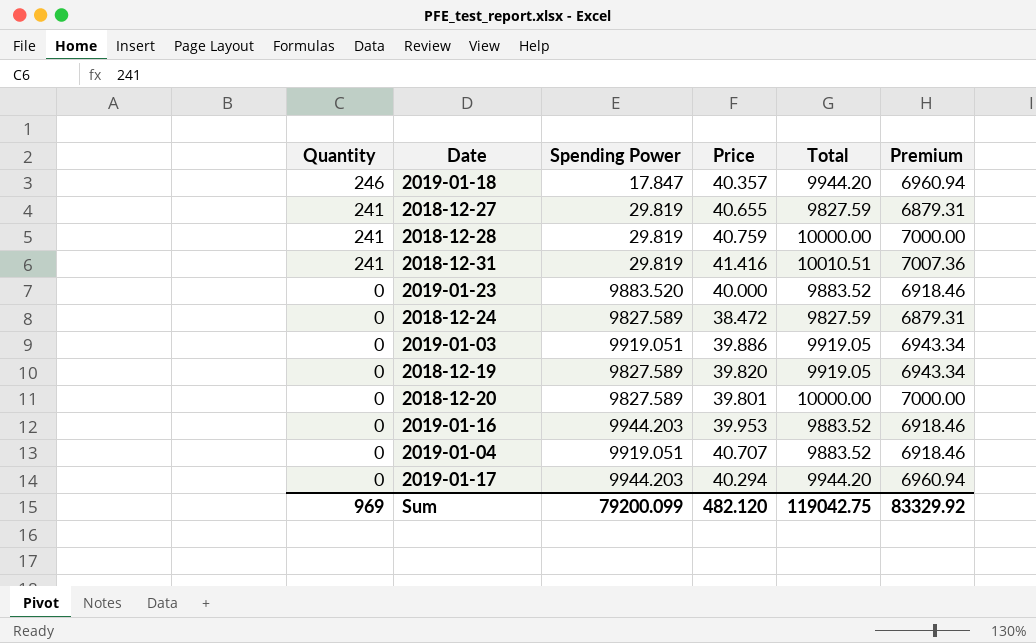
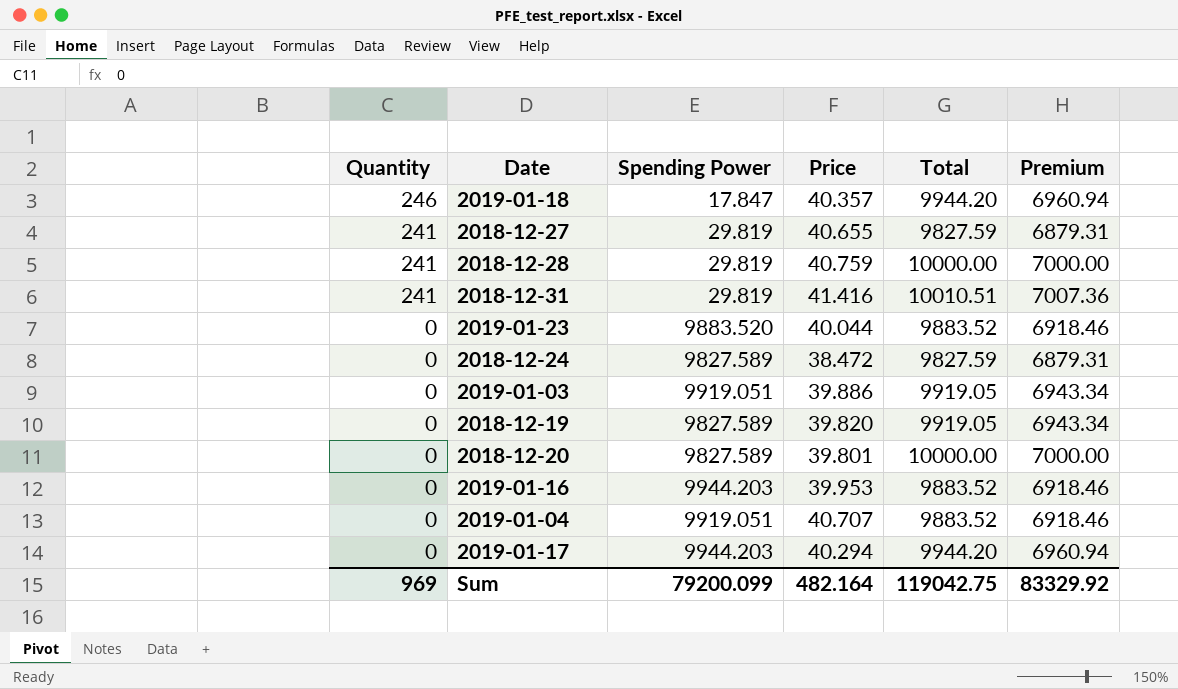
2019-01-23 | Price: 40.000 -> 40.044
Sum | Price: 482.120 -> 482.164

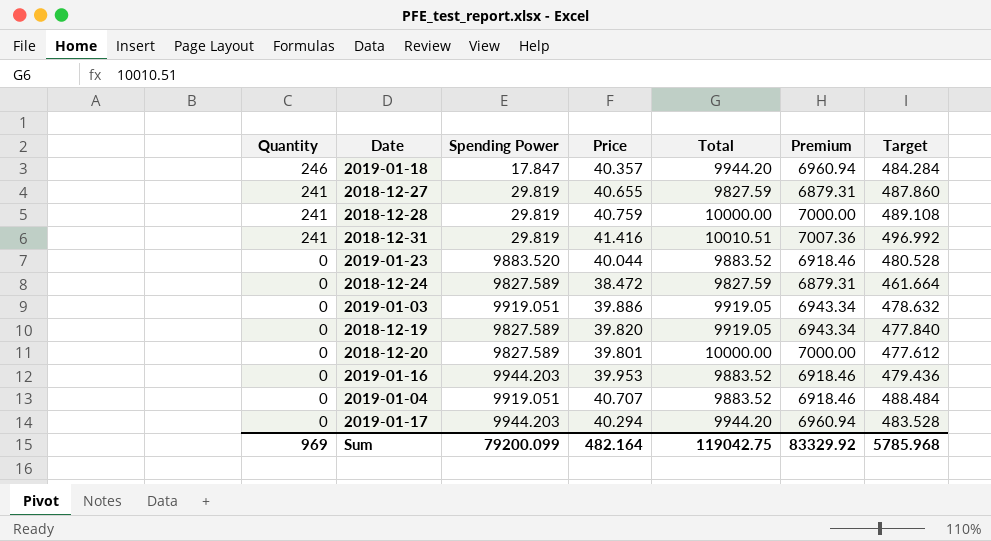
column Target | formula: none -> [Price] * 12

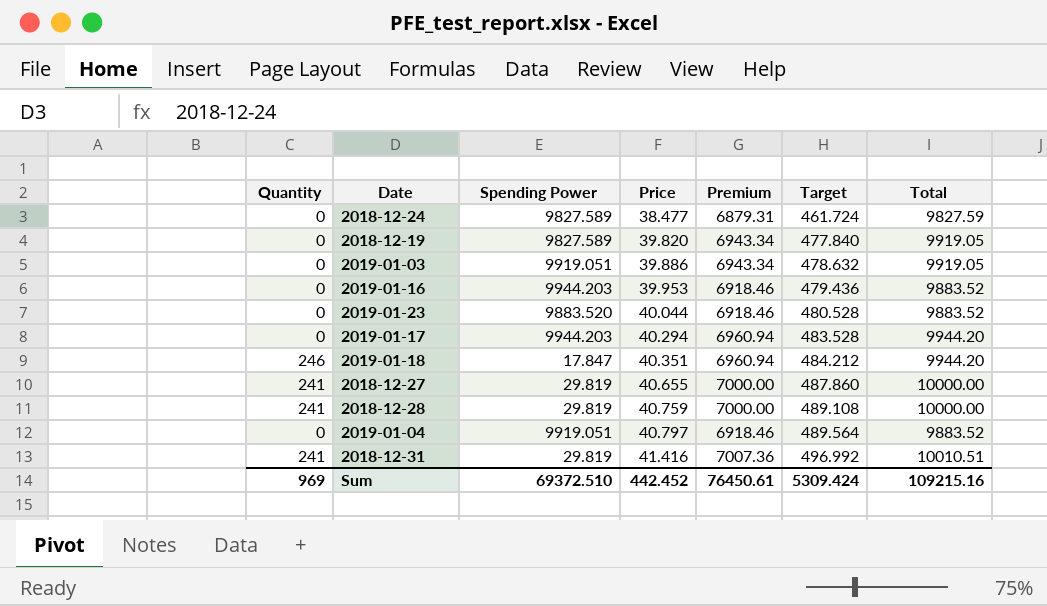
row order: Quantity descending -> Price ascending
column Total | position: 5 -> 7
row 2018-12-20: 0 | 9827.589 | 39.801 | 10000.00 | 7000.00 | 477.612 -> none
2018-12-24 | Price: 38.472 -> 38.477
2018-12-24 | Target: 461.664 -> 461.724
2019-01-18 | Price: 40.357 -> 40.351
2019-01-18 | Target: 484.284 -> 484.212
2018-12-27 | Premium: 6879.31 -> 7000.00
2018-12-27 | Total: 9827.59 -> 10000.00
2019-01-04 | Price: 40.707 -> 40.797
2019-01-04 | Target: 488.484 -> 489.564
Sum | Spending Power: 79200.099 -> 69372.510
Sum | Price: 482.164 -> 442.452
Sum | Premium: 83329.92 -> 76450.61
Sum | Target: 5785.968 -> 5309.424
Sum | Total: 119042.75 -> 109215.16

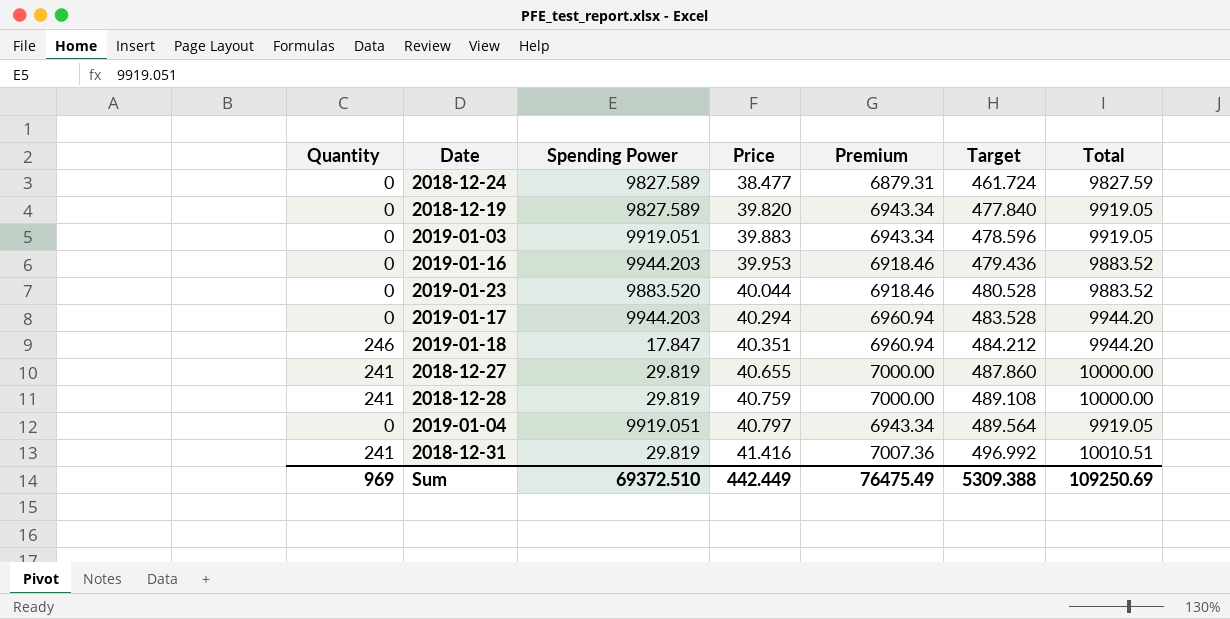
2019-01-03 | Price: 39.886 -> 39.883
2019-01-03 | Target: 478.632 -> 478.596
2019-01-04 | Premium: 6918.46 -> 6943.34
2019-01-04 | Total: 9883.52 -> 9919.05
Sum | Price: 442.452 -> 442.449
Sum | Premium: 76450.61 -> 76475.49
Sum | Target: 5309.424 -> 5309.388
Sum | Total: 109215.16 -> 109250.69

